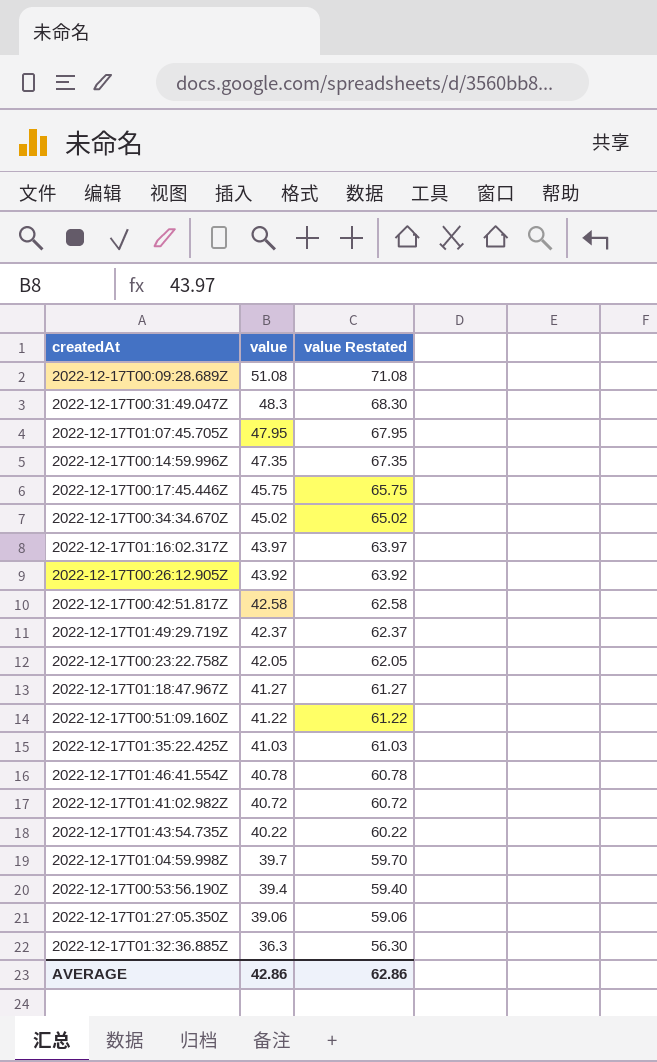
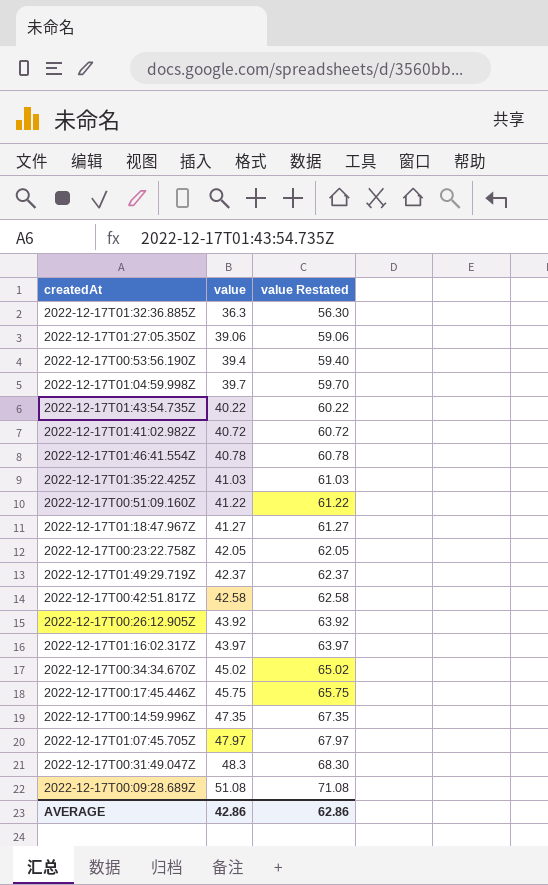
row order: value descending -> value ascending
2022-12-17T01:07:45.705Z | value: 47.95 -> 47.97
2022-12-17T01:07:45.705Z | value Restated: 67.95 -> 67.97

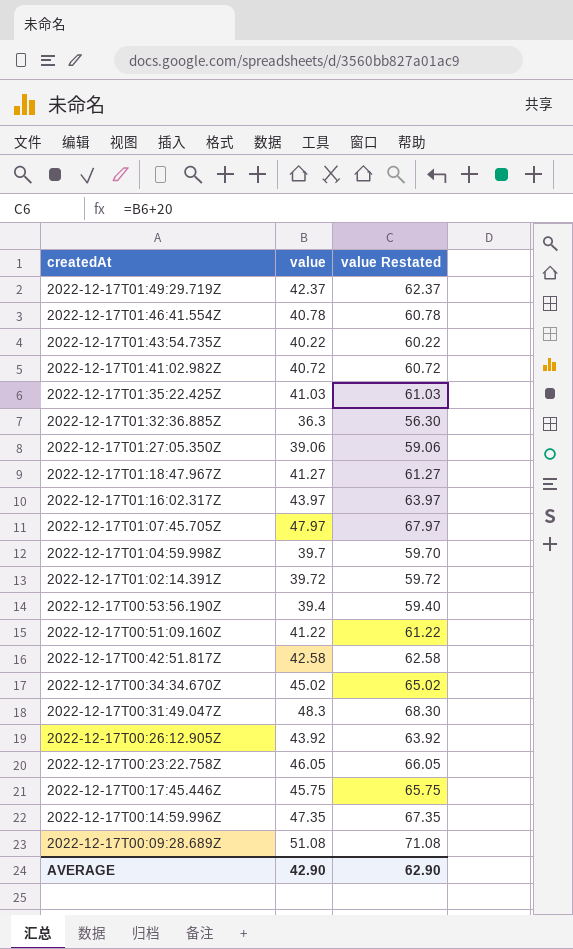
row order: value ascending -> createdAt descending
row 2022-12-17T01:02:14.391Z: none -> 39.72 | 59.72
2022-12-17T00:23:22.758Z | value: 42.05 -> 46.05
2022-12-17T00:23:22.758Z | value Restated: 62.05 -> 66.05
AVERAGE | value: 42.86 -> 42.90
AVERAGE | value Restated: 62.86 -> 62.90

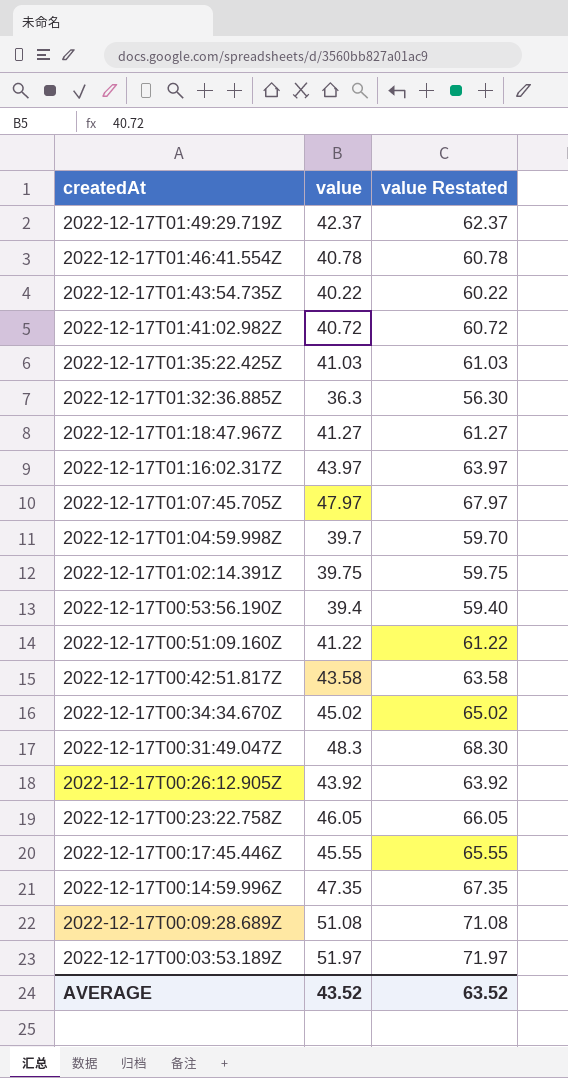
row 2022-12-17T01:27:05.350Z: 39.06 | 59.06 -> none
2022-12-17T01:02:14.391Z | value: 39.72 -> 39.75
2022-12-17T01:02:14.391Z | value Restated: 59.72 -> 59.75
2022-12-17T00:42:51.817Z | value: 42.58 -> 43.58
2022-12-17T00:42:51.817Z | value Restated: 62.58 -> 63.58
2022-12-17T00:17:45.446Z | value: 45.75 -> 45.55
2022-12-17T00:17:45.446Z | value Restated: 65.75 -> 65.55
row 2022-12-17T00:03:53.189Z: none -> 51.97 | 71.97
AVERAGE | value: 42.90 -> 43.52
AVERAGE | value Restated: 62.90 -> 63.52

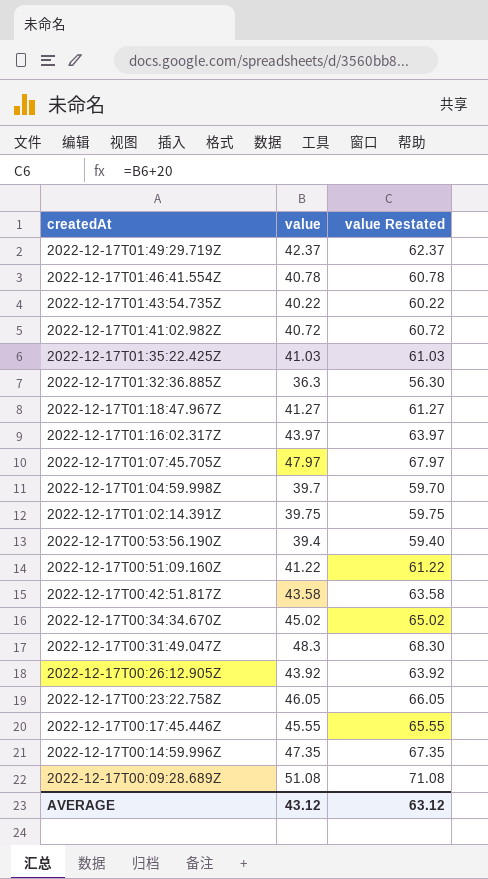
row 2022-12-17T00:03:53.189Z: 51.97 | 71.97 -> none
AVERAGE | value: 43.52 -> 43.12
AVERAGE | value Restated: 63.52 -> 63.12

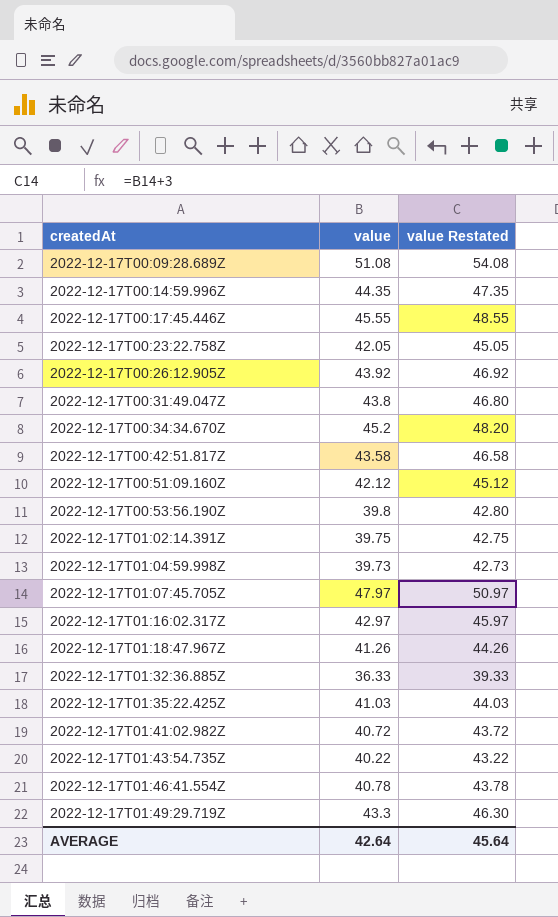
row order: createdAt descending -> createdAt ascending
column value Restated | formula: [value] + 20 -> [value] + 3
2022-12-17T00:14:59.996Z | value: 47.35 -> 44.35
2022-12-17T00:23:22.758Z | value: 46.05 -> 42.05
2022-12-17T00:31:49.047Z | value: 48.3 -> 43.8
2022-12-17T00:34:34.670Z | value: 45.02 -> 45.2
2022-12-17T00:51:09.160Z | value: 41.22 -> 42.12
2022-12-17T00:53:56.190Z | value: 39.4 -> 39.8
2022-12-17T01:04:59.998Z | value: 39.7 -> 39.73
2022-12-17T01:16:02.317Z | value: 43.97 -> 42.97
2022-12-17T01:18:47.967Z | value: 41.27 -> 41.26
2022-12-17T01:32:36.885Z | value: 36.3 -> 36.33
2022-12-17T01:49:29.719Z | value: 42.37 -> 43.3
AVERAGE | value: 43.12 -> 42.64
AVERAGE | value Restated: 63.12 -> 45.64

